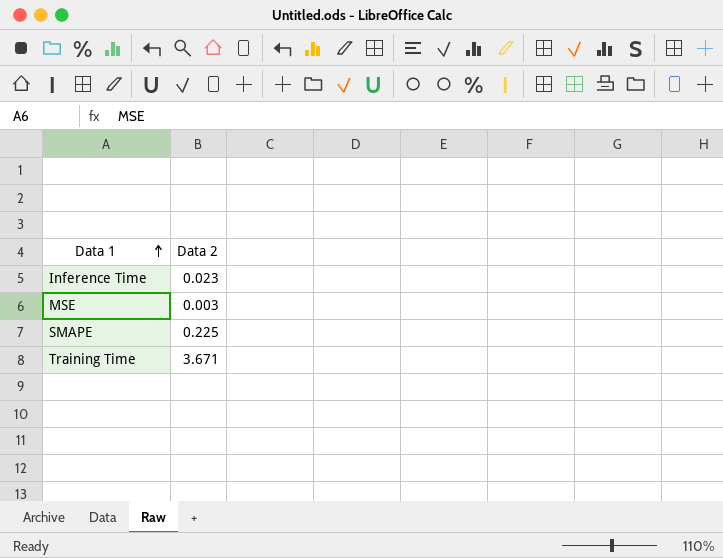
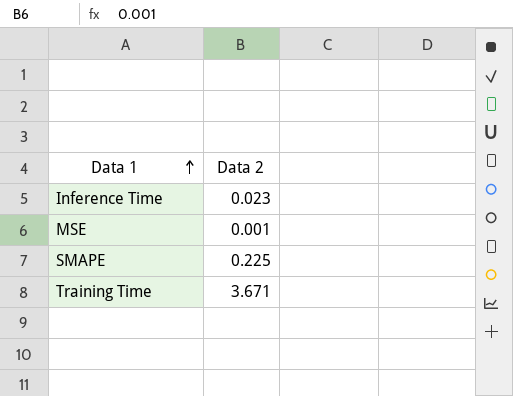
MSE | Data 2: 0.003 -> 0.001

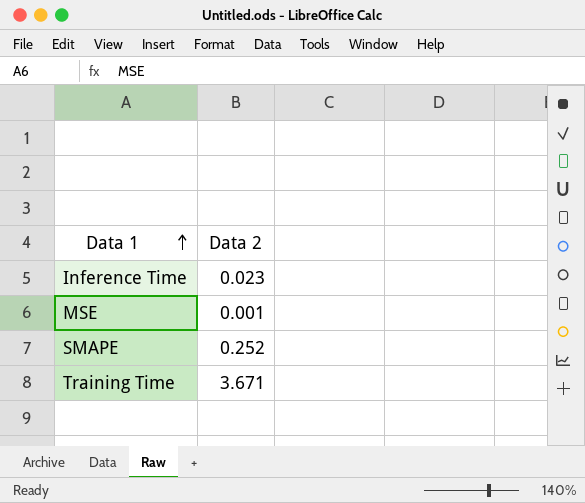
SMAPE | Data 2: 0.225 -> 0.252

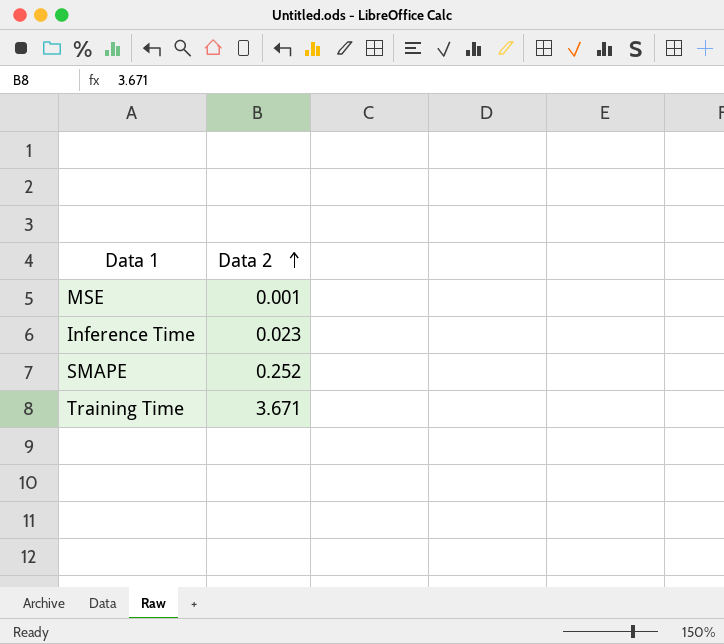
row order: Data 1 ascending -> Data 2 ascending

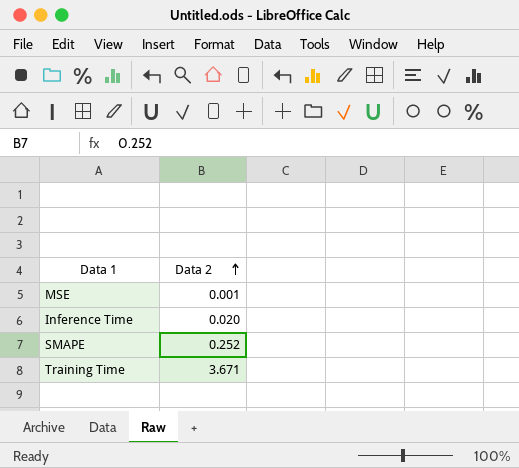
Inference Time | Data 2: 0.023 -> 0.020

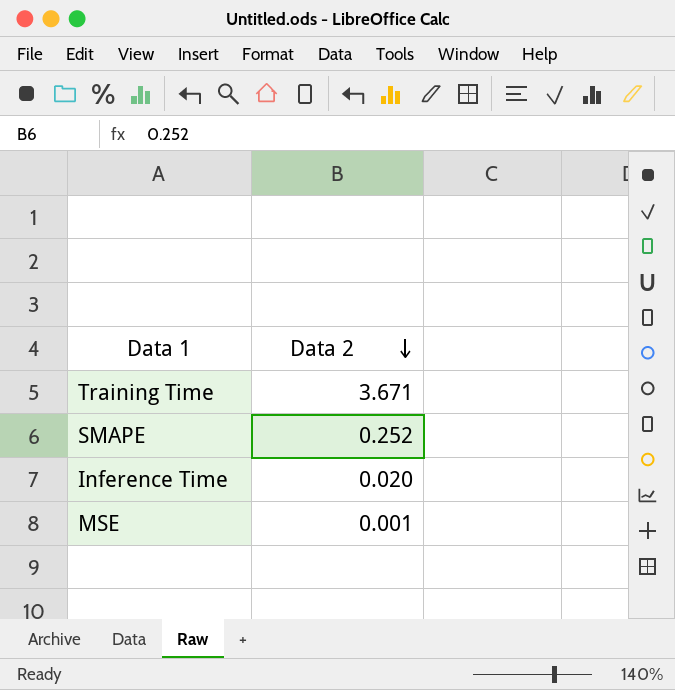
row order: Data 2 ascending -> Data 2 descending

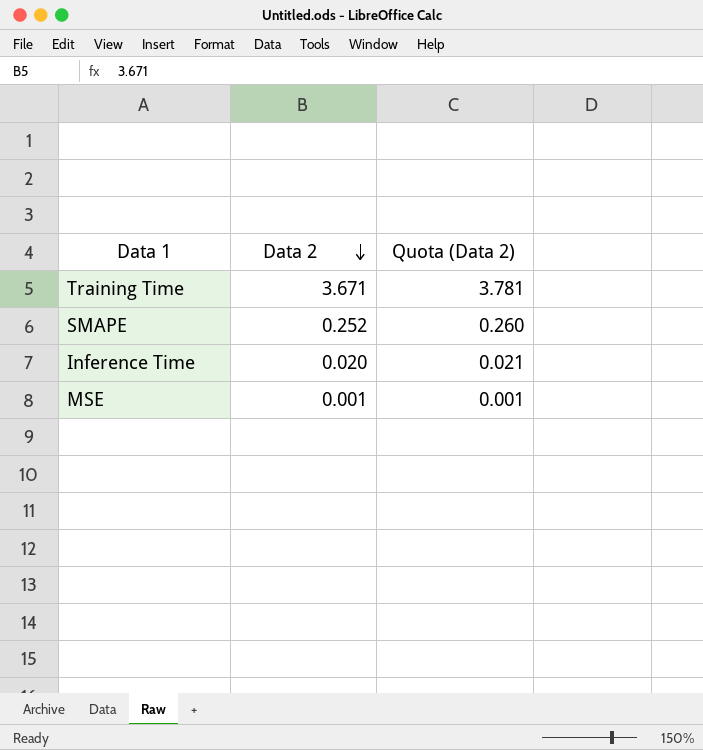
column Quota (Data 2) | formula: none -> [Data 2] * 1.03

